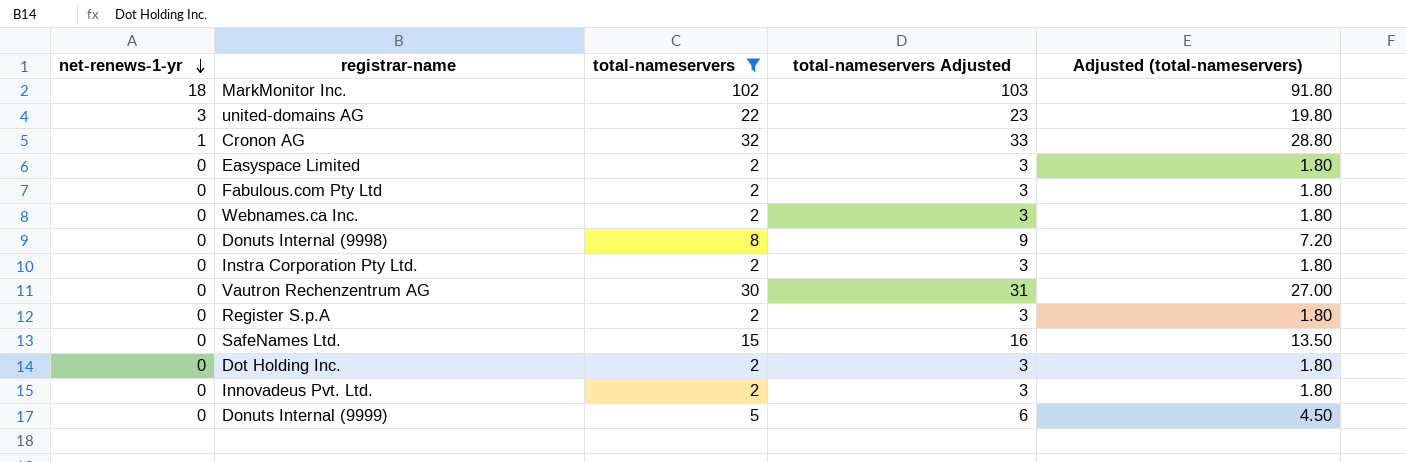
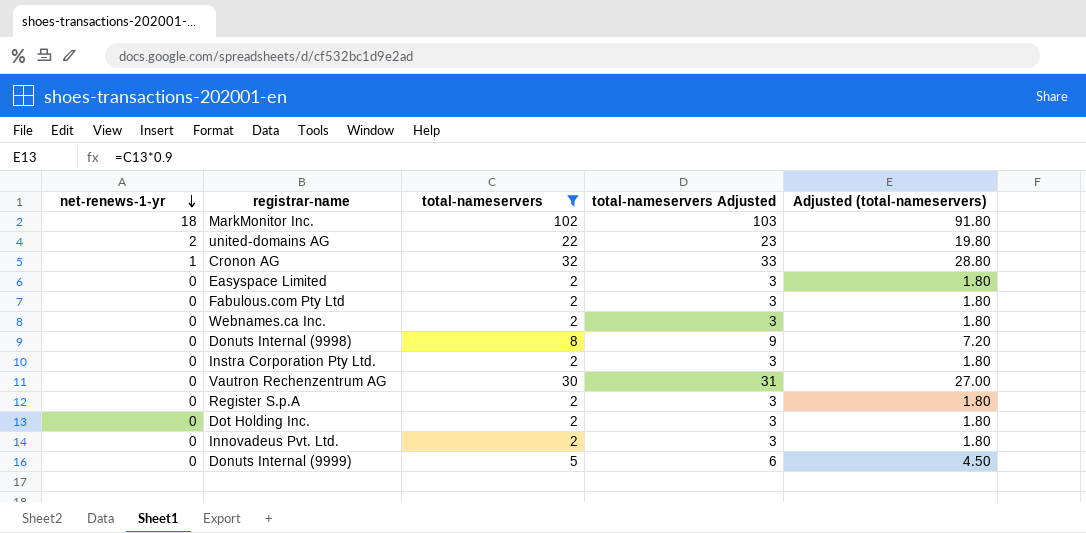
row SafeNames Ltd.: 0 | 15 | 16 | 13.50 -> none
united-domains AG | net-renews-1-yr: 3 -> 2

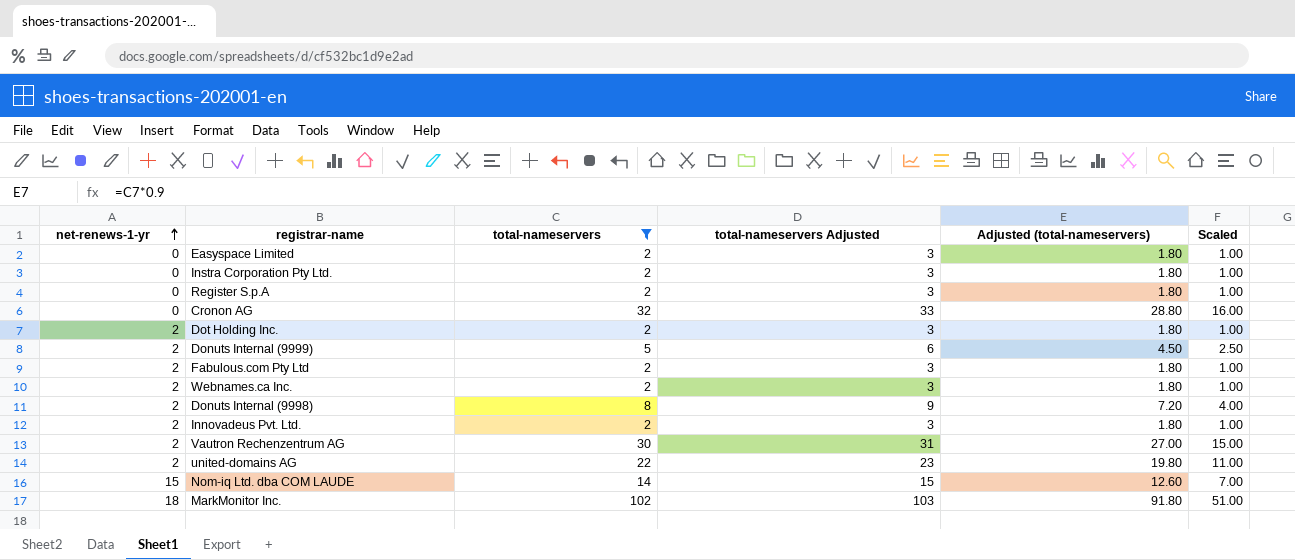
row order: net-renews-1-yr descending -> net-renews-1-yr ascending
column Scaled | formula: none -> [total-nameservers] * 0.5
Cronon AG | net-renews-1-yr: 1 -> 0
Dot Holding Inc. | net-renews-1-yr: 0 -> 2
Donuts Internal (9999) | net-renews-1-yr: 0 -> 2
Fabulous.com Pty Ltd | net-renews-1-yr: 0 -> 2
Webnames.ca Inc. | net-renews-1-yr: 0 -> 2
Donuts Internal (9998) | net-renews-1-yr: 0 -> 2
Innovadeus Pvt. Ltd. | net-renews-1-yr: 0 -> 2
Vautron Rechenzentrum AG | net-renews-1-yr: 0 -> 2
row Nom-iq Ltd. dba COM LAUDE: none -> 15 | 14 | 15 | 12.60 | 7.00

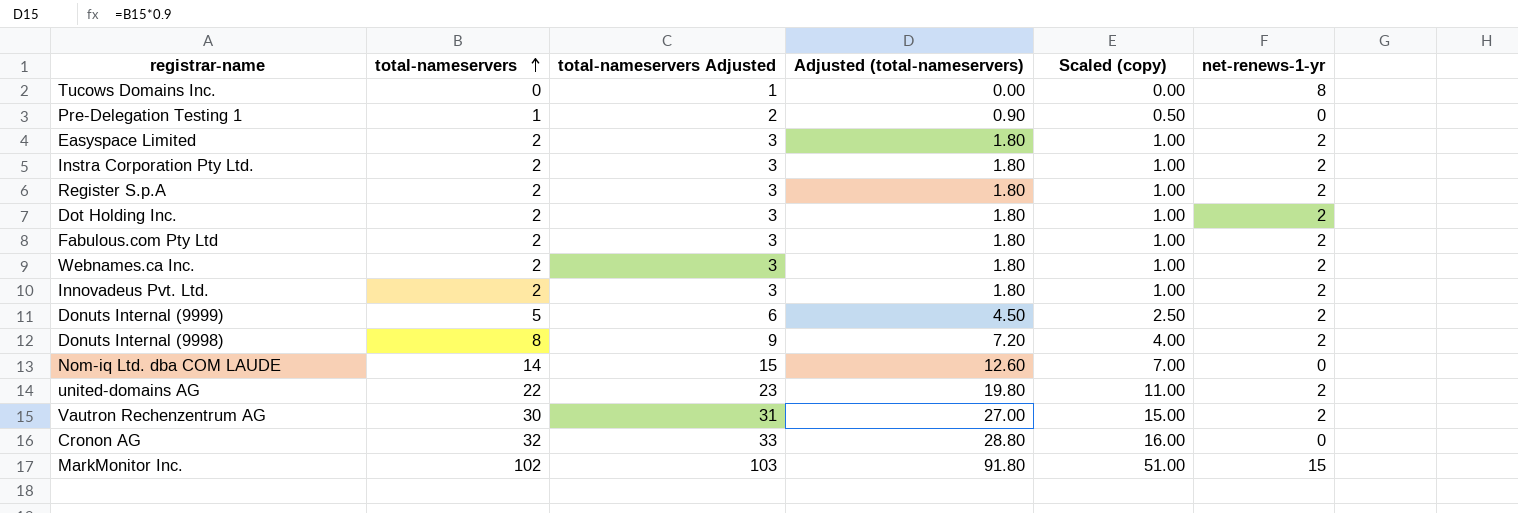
filter: total-nameservers >= 2 -> none
row order: net-renews-1-yr ascending -> total-nameservers ascending
column name: Scaled -> Scaled (copy)
column net-renews-1-yr | position: 1 -> 6
Easyspace Limited | net-renews-1-yr: 0 -> 2
Instra Corporation Pty Ltd. | net-renews-1-yr: 0 -> 2
Register S.p.A | net-renews-1-yr: 0 -> 2
Nom-iq Ltd. dba COM LAUDE | net-renews-1-yr: 15 -> 0
MarkMonitor Inc. | net-renews-1-yr: 18 -> 15

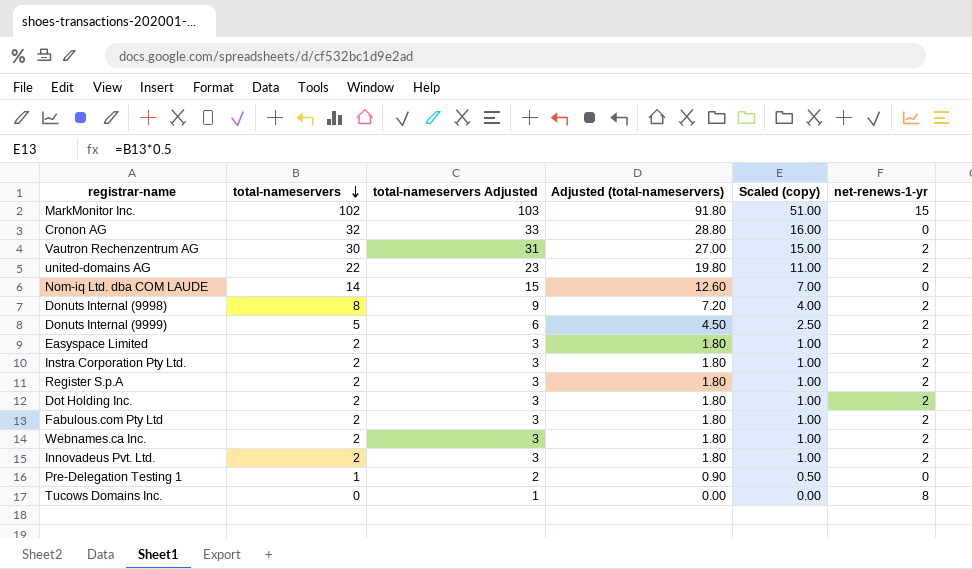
row order: total-nameservers ascending -> total-nameservers descending

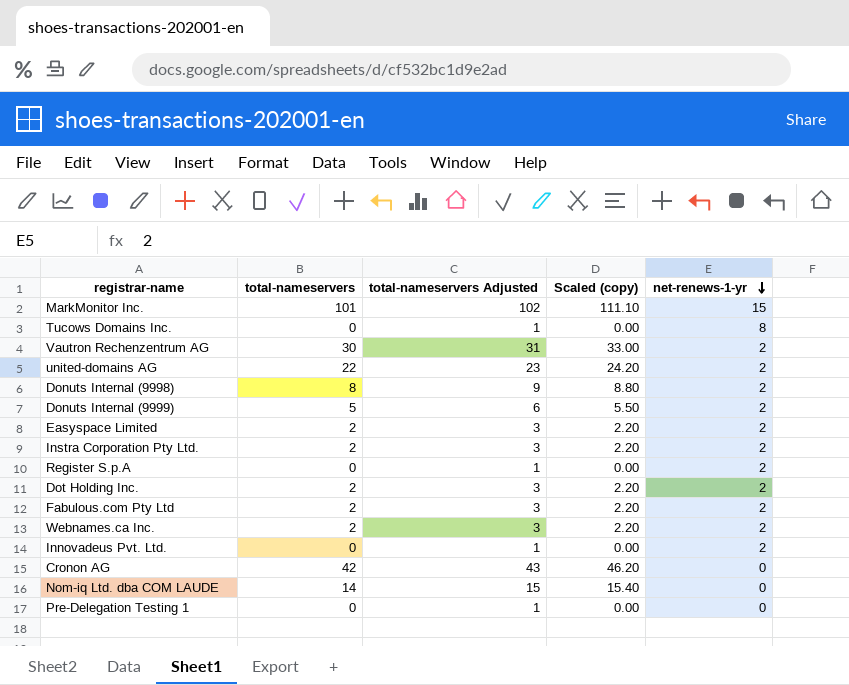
row order: total-nameservers descending -> net-renews-1-yr descending
column Adjusted (total-nameservers) | formula: [total-nameservers] * 0.9 -> none
column Scaled (copy) | formula: [total-nameservers] * 0.5 -> [total-nameservers] * 1.1
MarkMonitor Inc. | total-nameservers: 102 -> 101
MarkMonitor Inc. | total-nameservers Adjusted: 103 -> 102
Register S.p.A | total-nameservers: 2 -> 0
Register S.p.A | total-nameservers Adjusted: 3 -> 1
Innovadeus Pvt. Ltd. | total-nameservers: 2 -> 0
Innovadeus Pvt. Ltd. | total-nameservers Adjusted: 3 -> 1
Cronon AG | total-nameservers: 32 -> 42
Cronon AG | total-nameservers Adjusted: 33 -> 43
Pre-Delegation Testing 1 | total-nameservers: 1 -> 0
Pre-Delegation Testing 1 | total-nameservers Adjusted: 2 -> 1

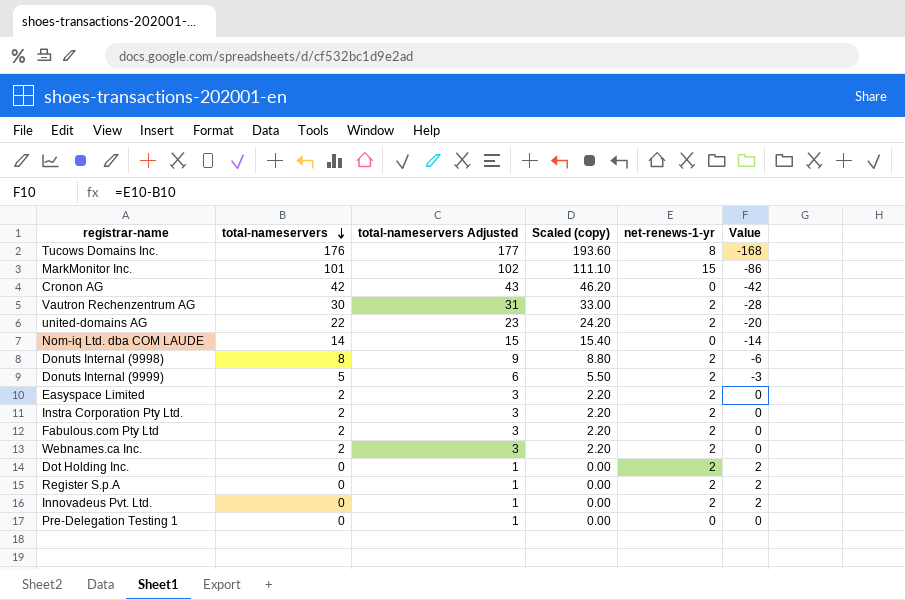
row order: net-renews-1-yr descending -> total-nameservers descending
column Value | formula: none -> [net-renews-1-yr] - [total-nameservers]
Tucows Domains Inc. | total-nameservers: 0 -> 176
Tucows Domains Inc. | total-nameservers Adjusted: 1 -> 177
Tucows Domains Inc. | Scaled (copy): 0.00 -> 193.60
Dot Holding Inc. | total-nameservers: 2 -> 0
Dot Holding Inc. | total-nameservers Adjusted: 3 -> 1
Dot Holding Inc. | Scaled (copy): 2.20 -> 0.00

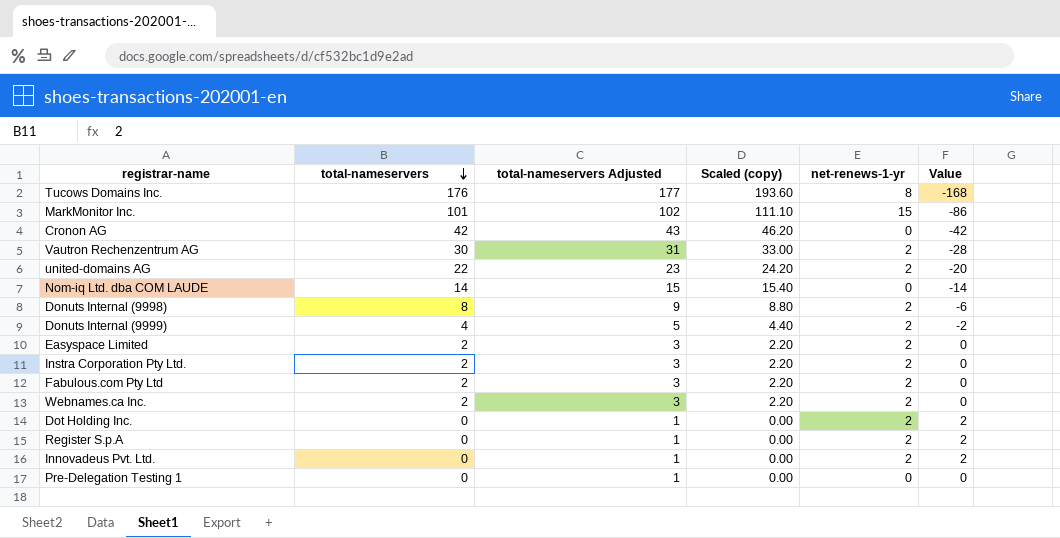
Donuts Internal (9999) | total-nameservers: 5 -> 4
Donuts Internal (9999) | total-nameservers Adjusted: 6 -> 5
Donuts Internal (9999) | Scaled (copy): 5.50 -> 4.40
Donuts Internal (9999) | Value: -3 -> -2

